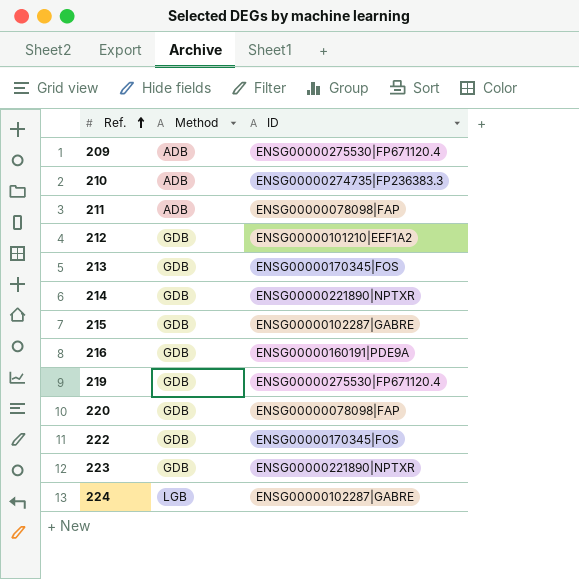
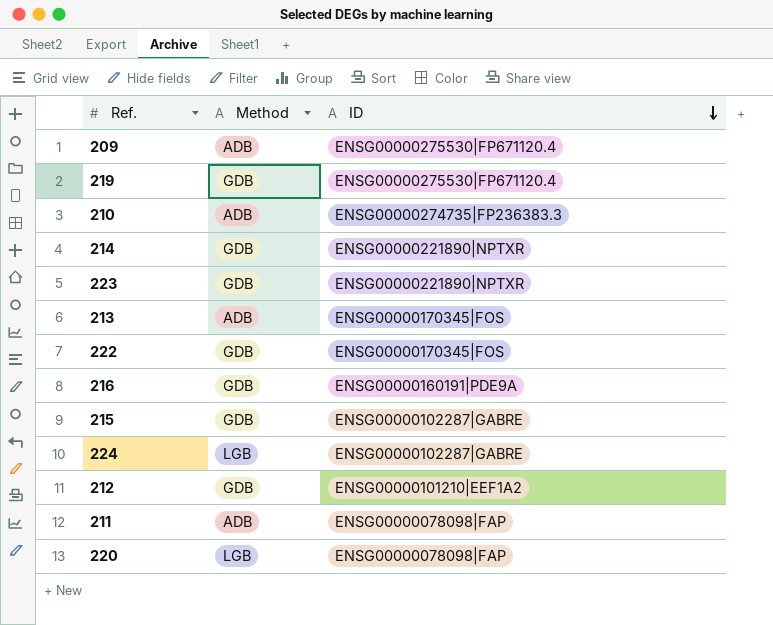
row order: Ref. ascending -> ID descending
213 | Method: GDB -> ADB
220 | Method: GDB -> LGB

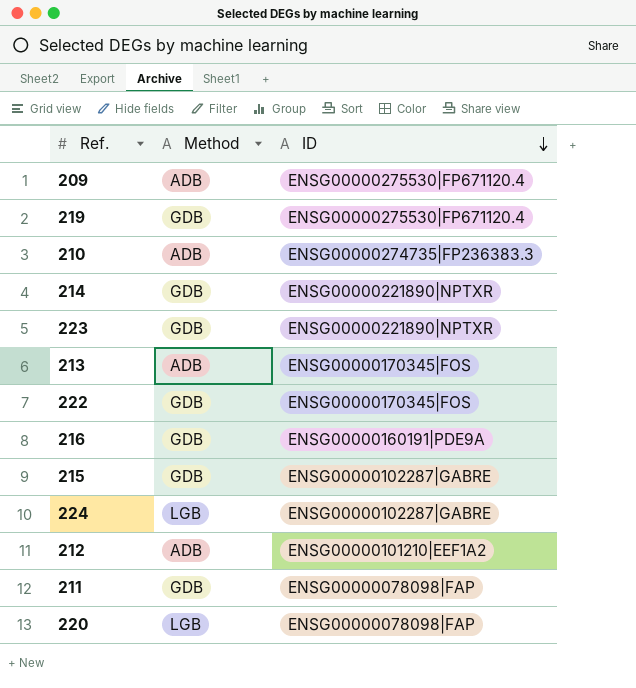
212 | Method: GDB -> ADB
211 | Method: ADB -> GDB

